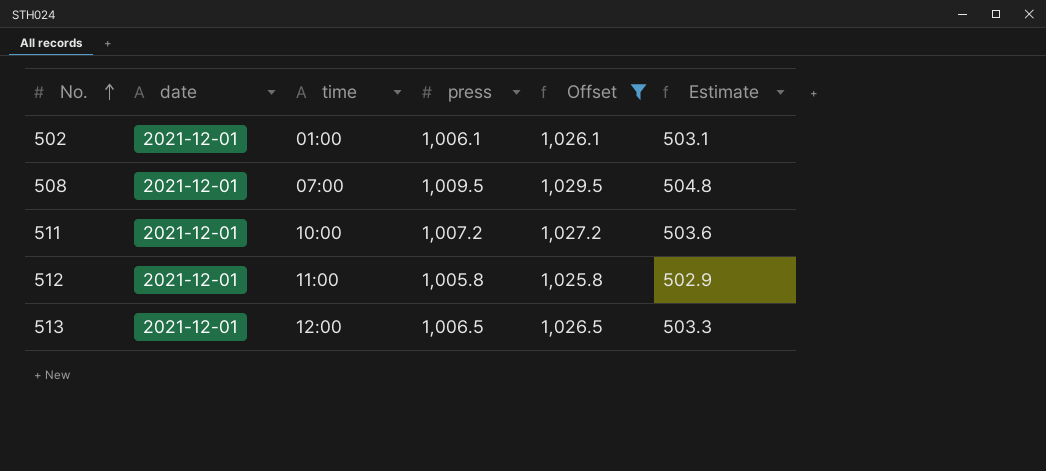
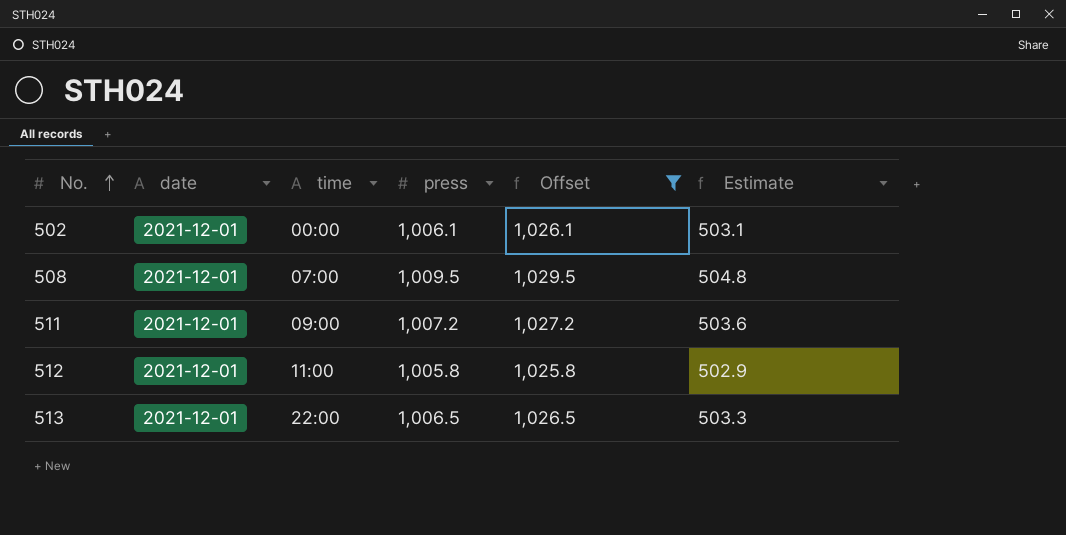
502 | time: 01:00 -> 00:00
511 | time: 10:00 -> 09:00
513 | time: 12:00 -> 22:00

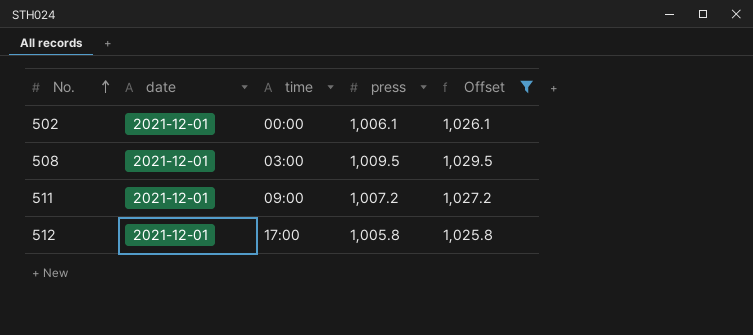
column Estimate | formula: [press] * 0.5 -> none
row 513: 2021-12-01 | 22:00 | 1,006.5 | 1,026.5 | 503.3 -> none
508 | time: 07:00 -> 03:00
512 | time: 11:00 -> 17:00

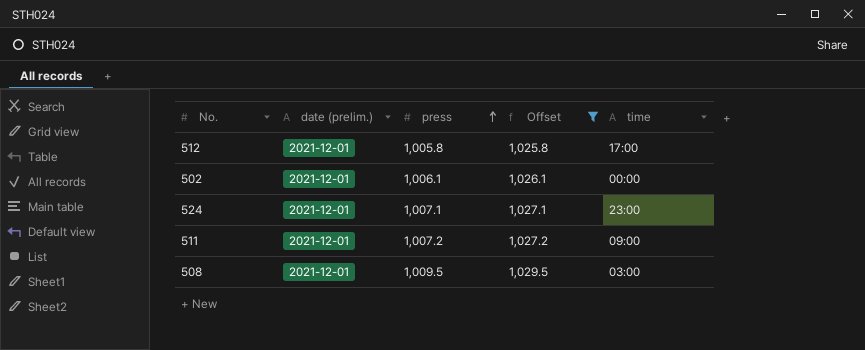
row order: No. ascending -> press ascending
column name: date -> date (prelim.)
column time | position: 3 -> 5
row 524: none -> 2021-12-01 | 1,007.1 | 1,027.1 | 23:00

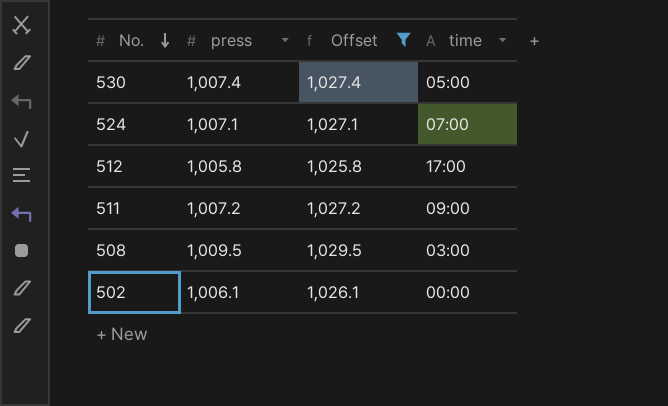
row order: press ascending -> No. descending
column date (prelim.) | position: 2 -> none
row 530: none -> 1,007.4 | 1,027.4 | 05:00
524 | time: 23:00 -> 07:00

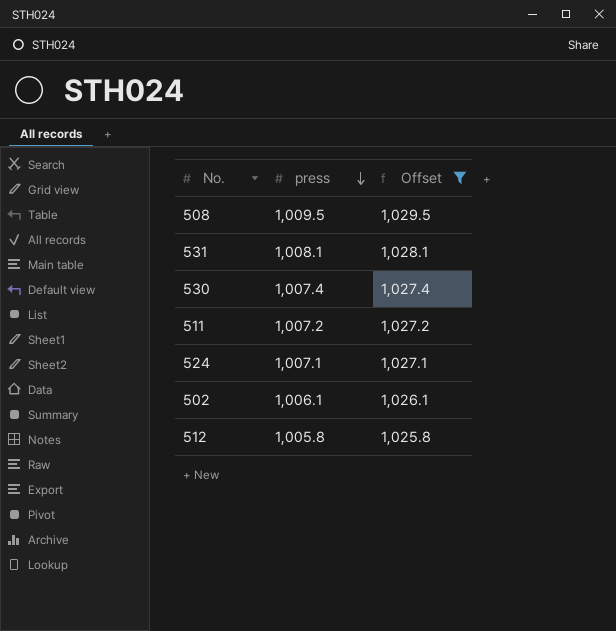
row order: No. descending -> press descending
column time | position: 4 -> none
row 531: none -> 1,008.1 | 1,028.1

